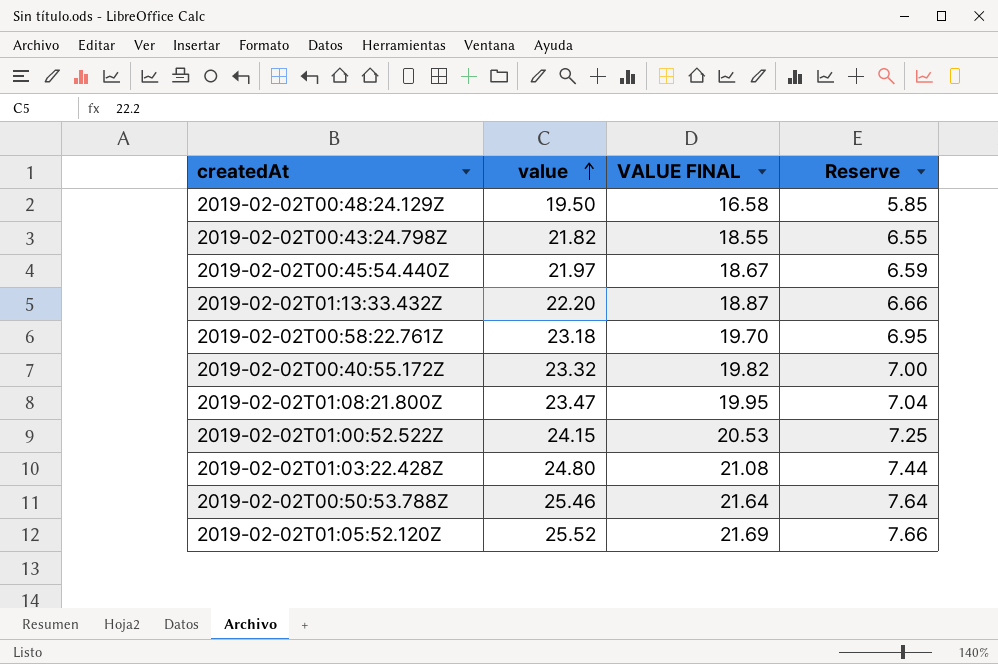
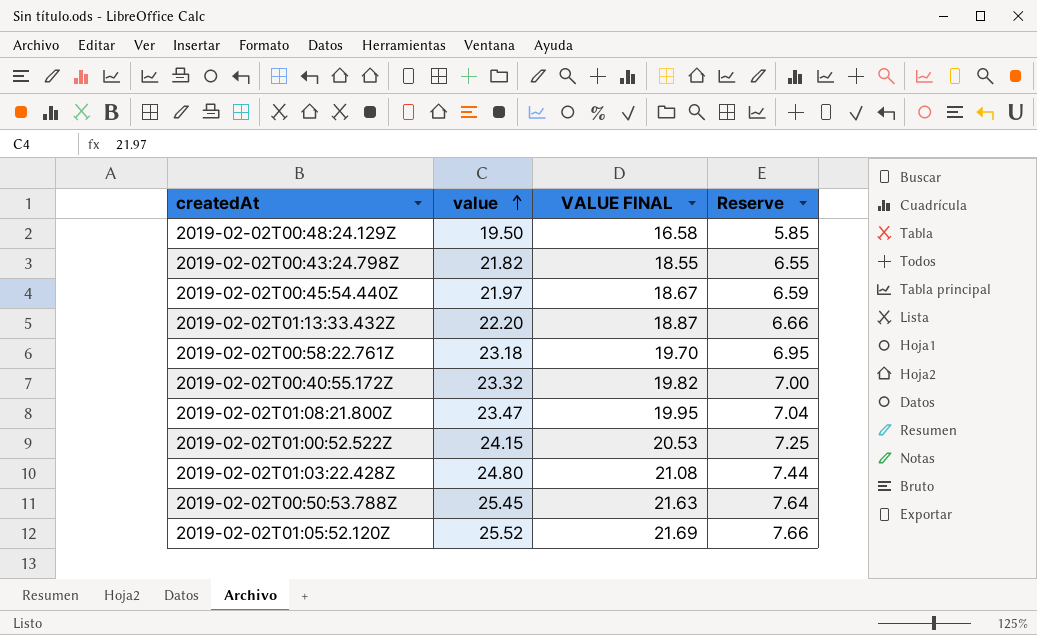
2019-02-02T00:50:53.788Z | value: 25.46 -> 25.45
2019-02-02T00:50:53.788Z | VALUE FINAL: 21.64 -> 21.63

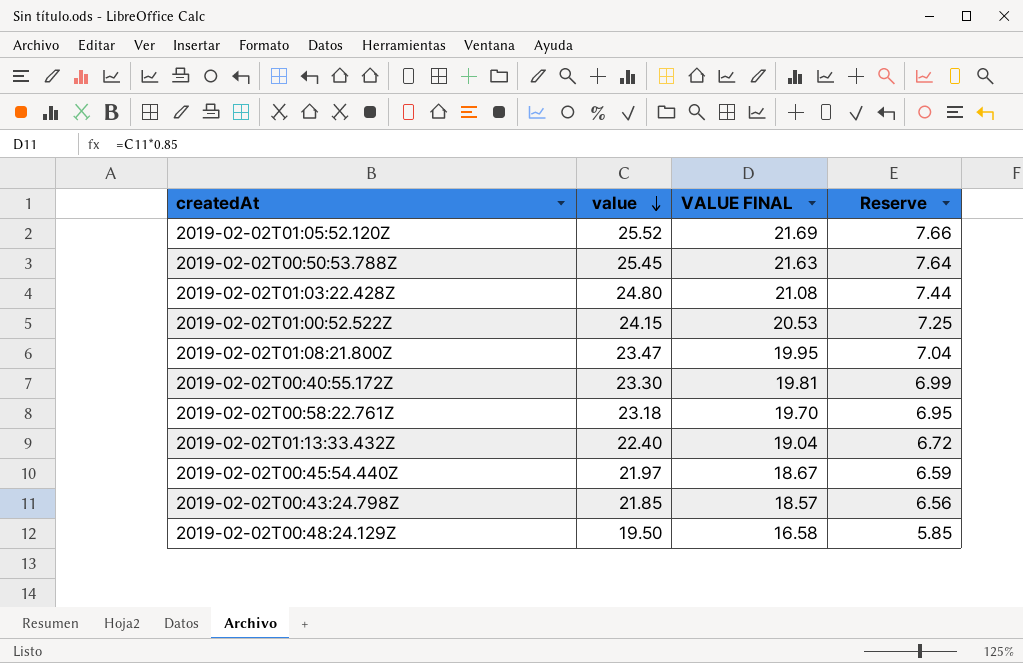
row order: value ascending -> value descending
2019-02-02T00:40:55.172Z | value: 23.32 -> 23.30
2019-02-02T00:40:55.172Z | VALUE FINAL: 19.82 -> 19.81
2019-02-02T00:40:55.172Z | Reserve: 7.00 -> 6.99
2019-02-02T01:13:33.432Z | value: 22.20 -> 22.40
2019-02-02T01:13:33.432Z | VALUE FINAL: 18.87 -> 19.04
2019-02-02T01:13:33.432Z | Reserve: 6.66 -> 6.72
2019-02-02T00:43:24.798Z | value: 21.82 -> 21.85
2019-02-02T00:43:24.798Z | VALUE FINAL: 18.55 -> 18.57
2019-02-02T00:43:24.798Z | Reserve: 6.55 -> 6.56

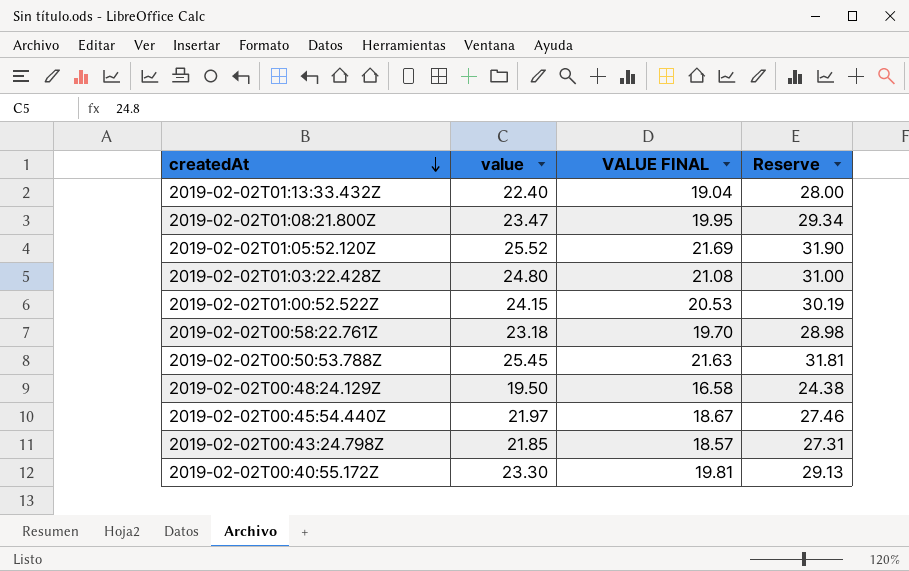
row order: value descending -> createdAt descending
column Reserve | formula: [value] * 0.3 -> [value] * 1.25

